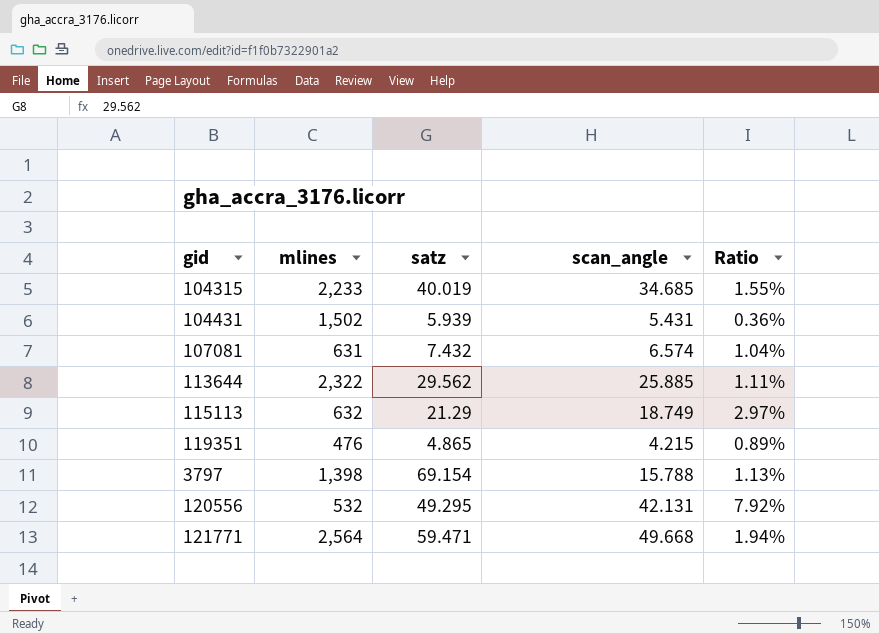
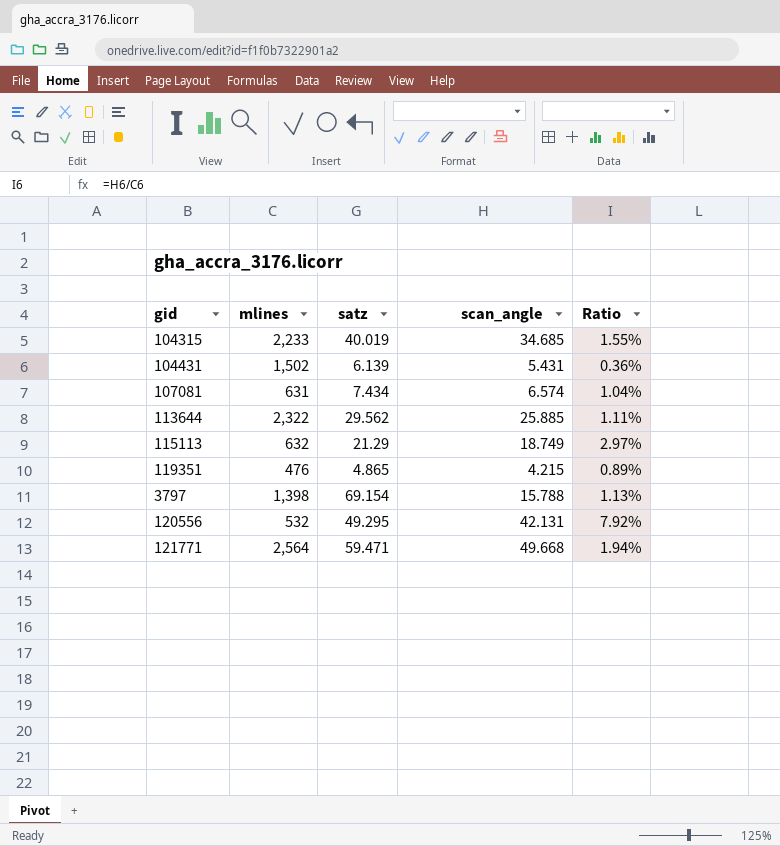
104431 | satz: 5.939 -> 6.139
107081 | satz: 7.432 -> 7.434

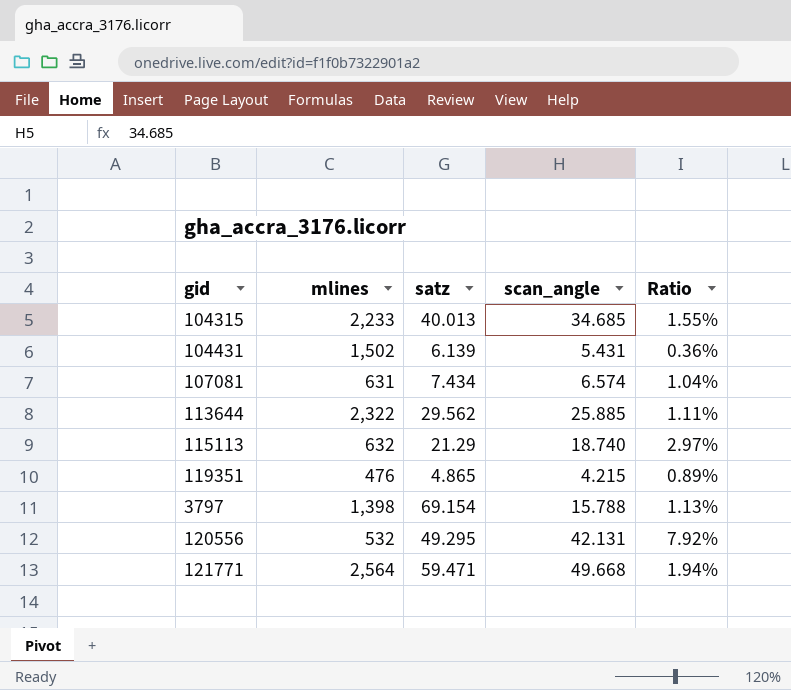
104315 | satz: 40.019 -> 40.013
115113 | scan_angle: 18.749 -> 18.740

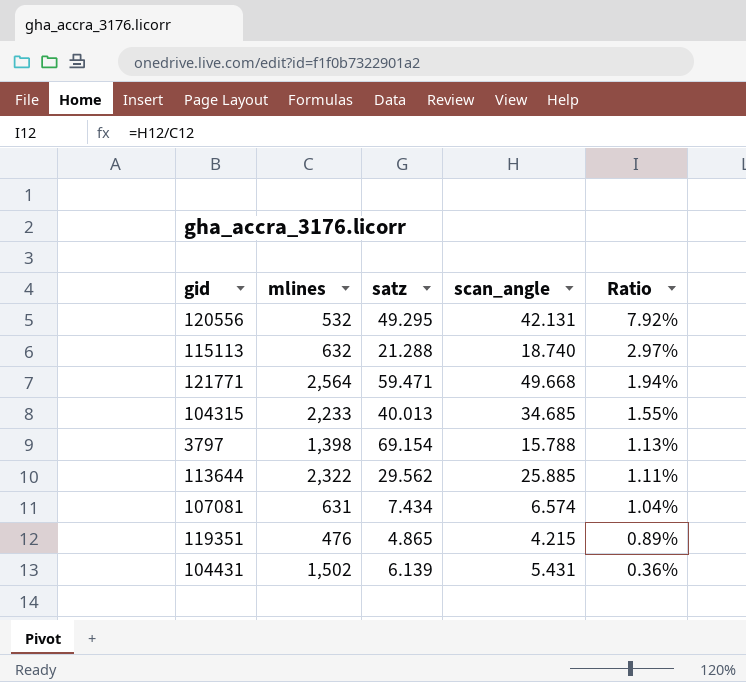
row order: none -> Ratio descending
115113 | satz: 21.29 -> 21.288

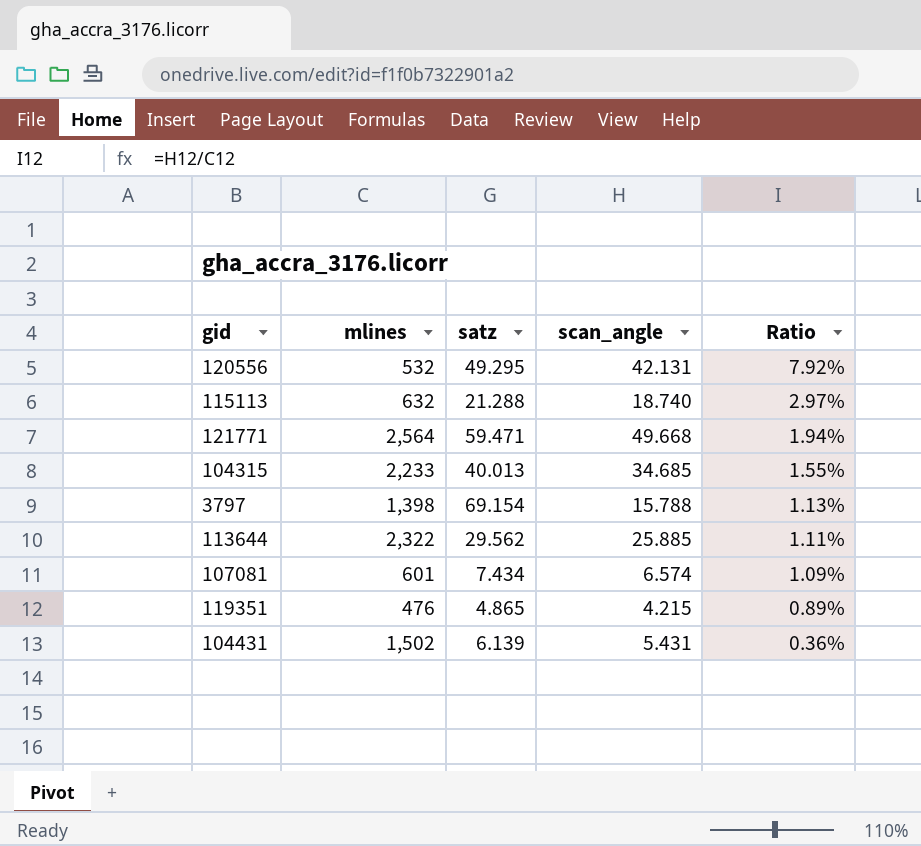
107081 | mlines: 631 -> 601
107081 | Ratio: 1.04% -> 1.09%

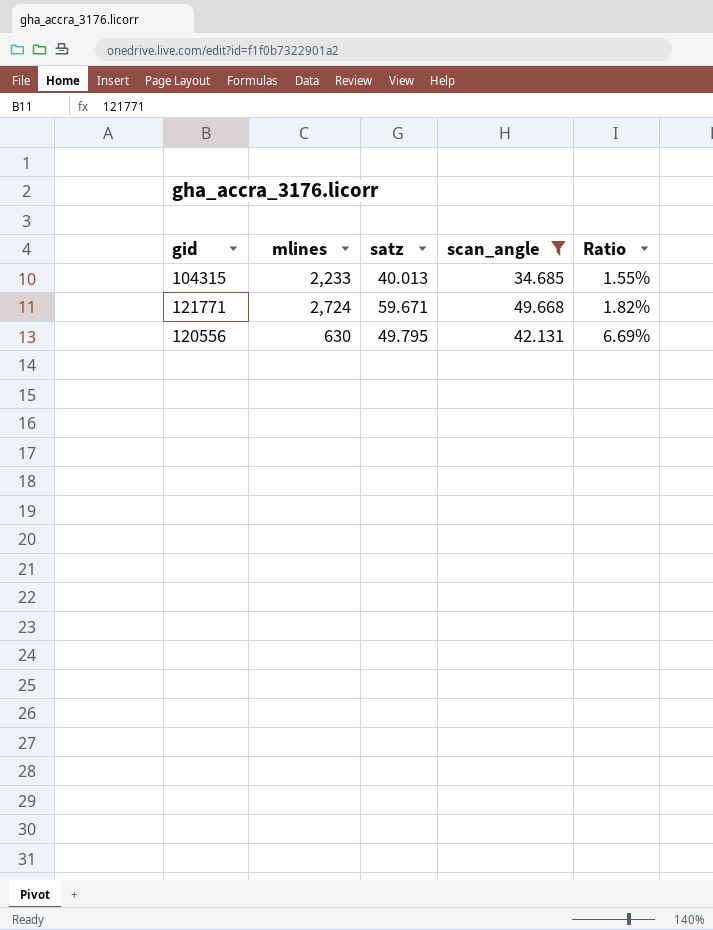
filter: none -> scan_angle >= 34.685
row order: Ratio descending -> Ratio ascending
121771 | mlines: 2,564 -> 2,724
121771 | satz: 59.471 -> 59.671
121771 | Ratio: 1.94% -> 1.82%
120556 | mlines: 532 -> 630
120556 | satz: 49.295 -> 49.795
120556 | Ratio: 7.92% -> 6.69%

